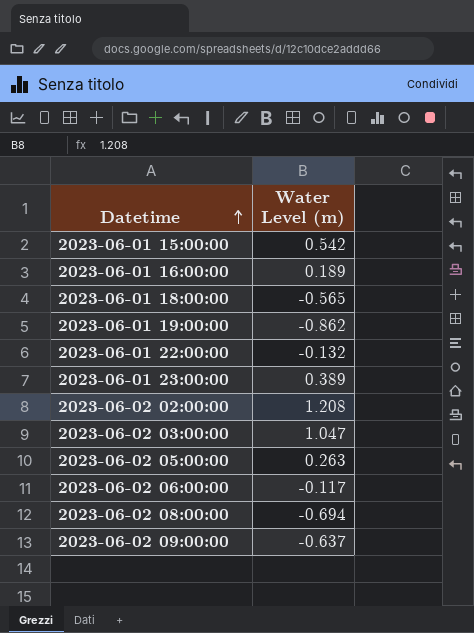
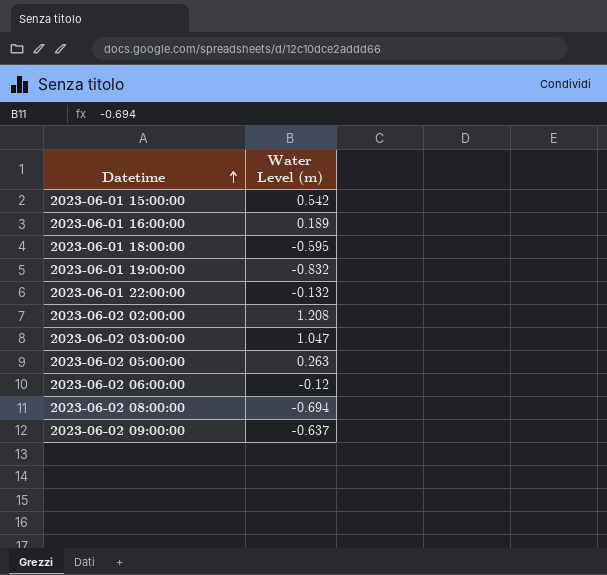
row 2023-06-01 23:00:00: 0.389 -> none
2023-06-01 18:00:00 | Water Level (m): -0.565 -> -0.595
2023-06-01 19:00:00 | Water Level (m): -0.862 -> -0.832
2023-06-02 06:00:00 | Water Level (m): -0.117 -> -0.12

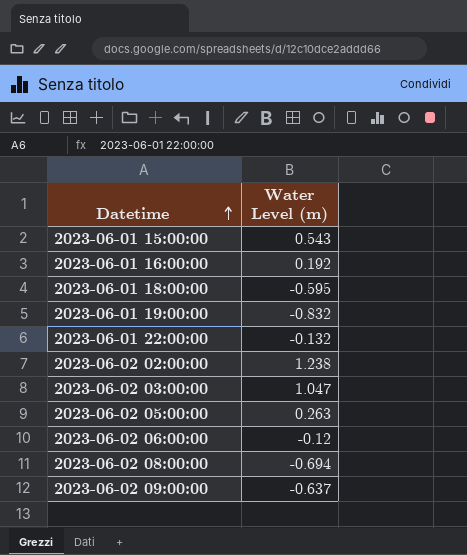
2023-06-01 15:00:00 | Water Level (m): 0.542 -> 0.543
2023-06-01 16:00:00 | Water Level (m): 0.189 -> 0.192
2023-06-02 02:00:00 | Water Level (m): 1.208 -> 1.238

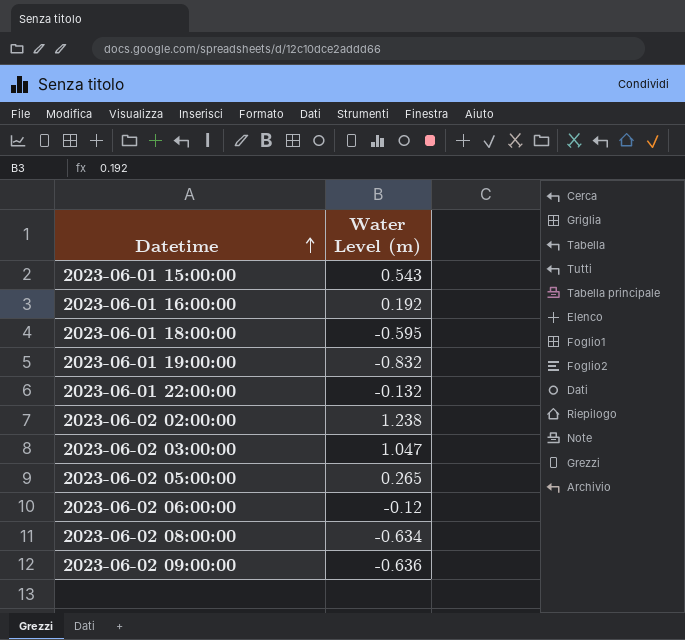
2023-06-02 05:00:00 | Water Level (m): 0.263 -> 0.265
2023-06-02 08:00:00 | Water Level (m): -0.694 -> -0.634
2023-06-02 09:00:00 | Water Level (m): -0.637 -> -0.636

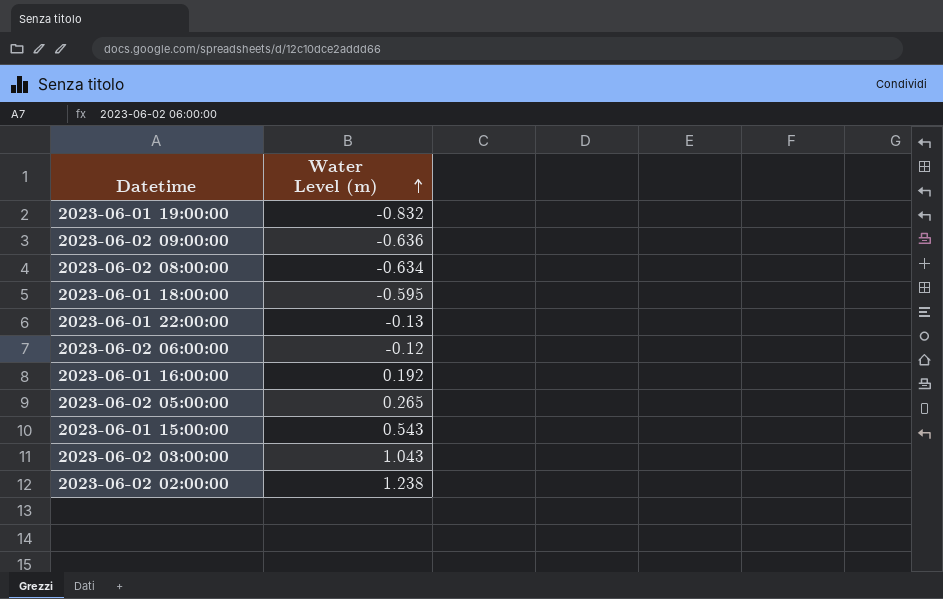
row order: Datetime ascending -> Water Level (m) ascending
2023-06-01 22:00:00 | Water Level (m): -0.132 -> -0.13
2023-06-02 03:00:00 | Water Level (m): 1.047 -> 1.043

